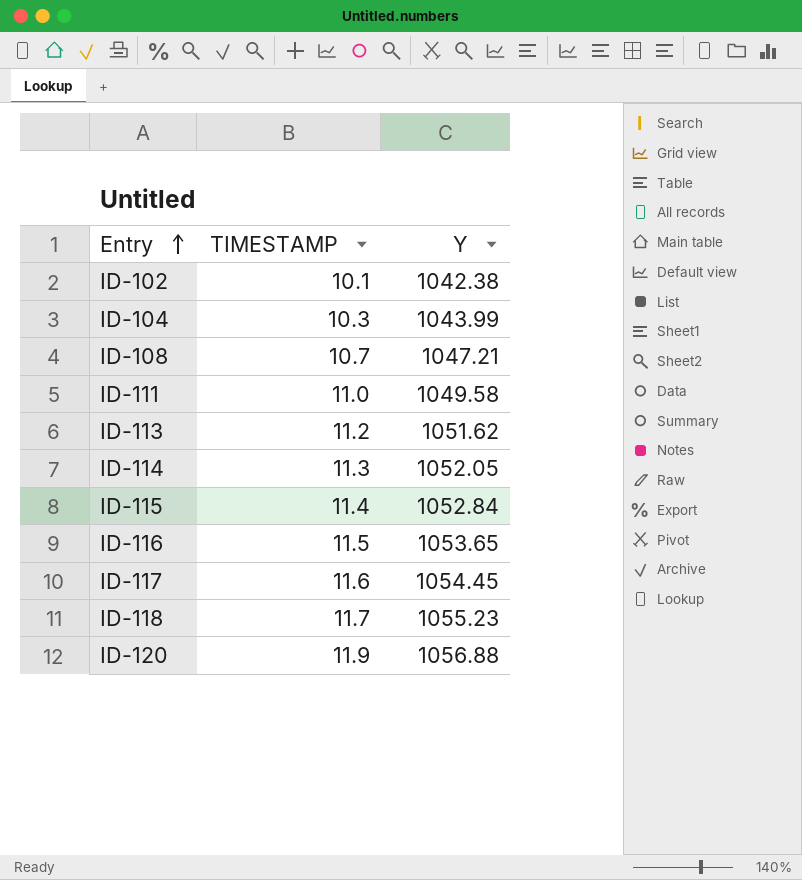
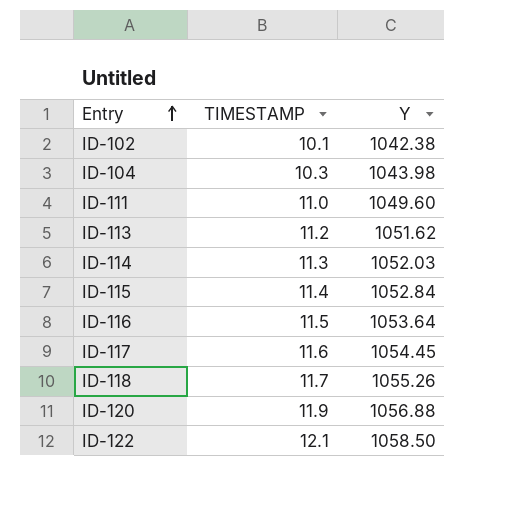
row ID-108: 10.7 | 1047.21 -> none
ID-104 | Y: 1043.99 -> 1043.98
ID-111 | Y: 1049.58 -> 1049.60
ID-114 | Y: 1052.05 -> 1052.03
ID-116 | Y: 1053.65 -> 1053.64
ID-118 | Y: 1055.23 -> 1055.26
row ID-122: none -> 12.1 | 1058.50

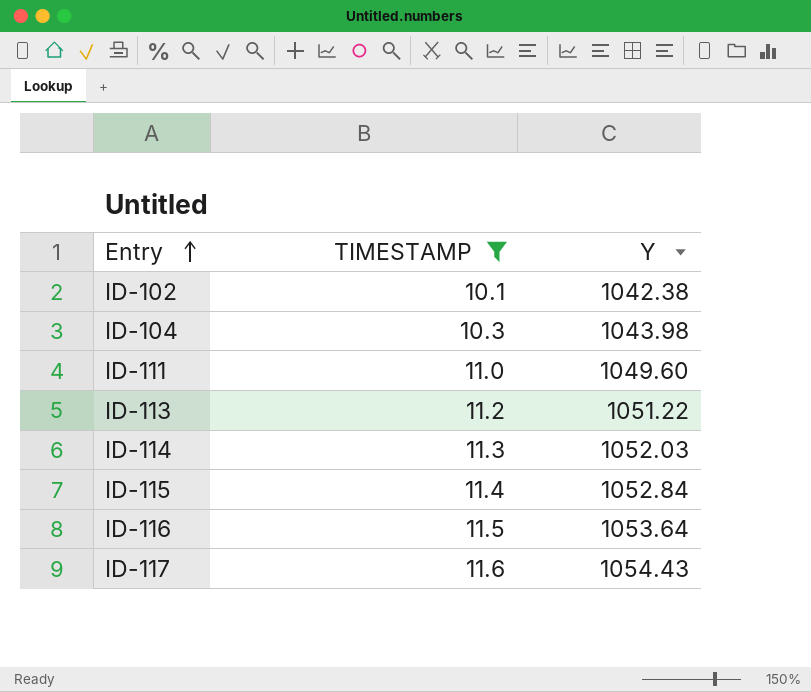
filter: none -> TIMESTAMP <= 11.6
ID-113 | Y: 1051.62 -> 1051.22
ID-117 | Y: 1054.45 -> 1054.43

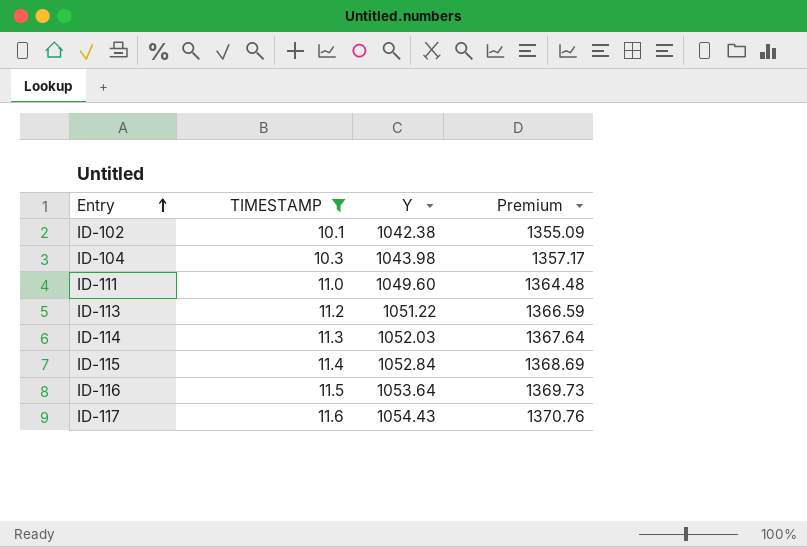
column Premium | formula: none -> [Y] * 1.3

